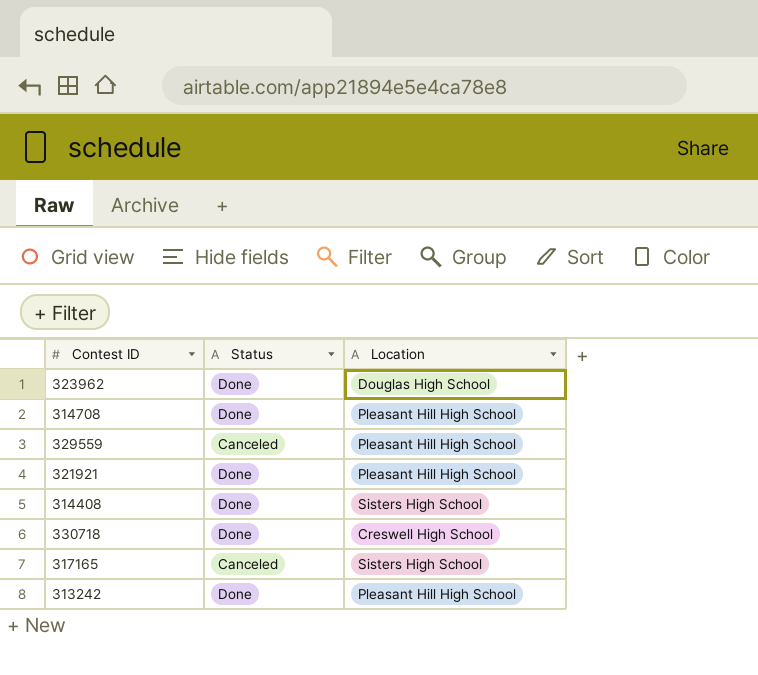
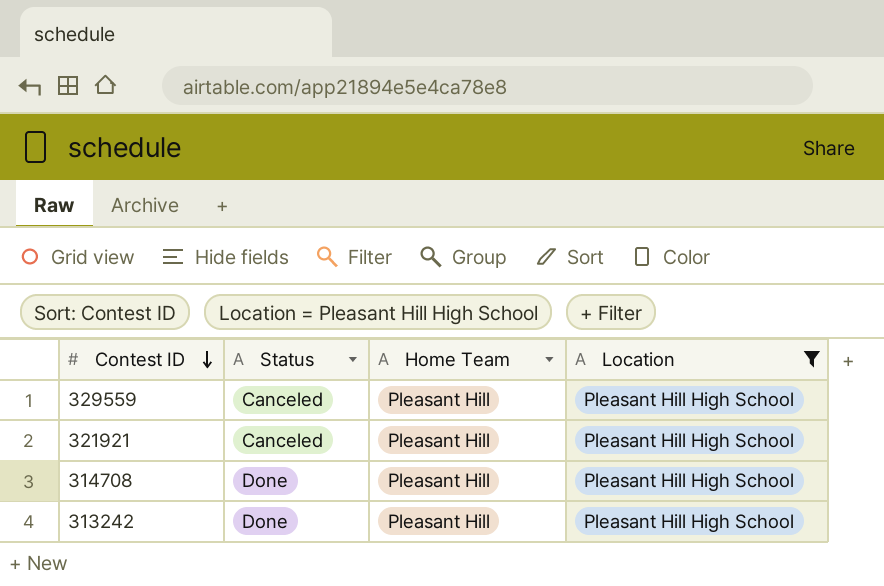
filter: none -> Location = Pleasant Hill High School
row order: none -> Contest ID descending
column Home Team | position: none -> 3
321921 | Status: Done -> Canceled

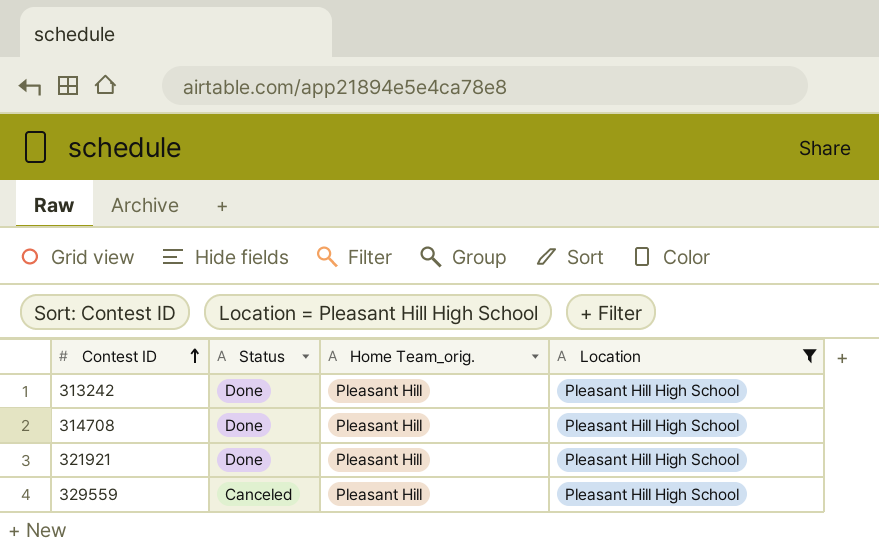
row order: Contest ID descending -> Contest ID ascending
column name: Home Team -> Home Team_orig.
321921 | Status: Canceled -> Done

